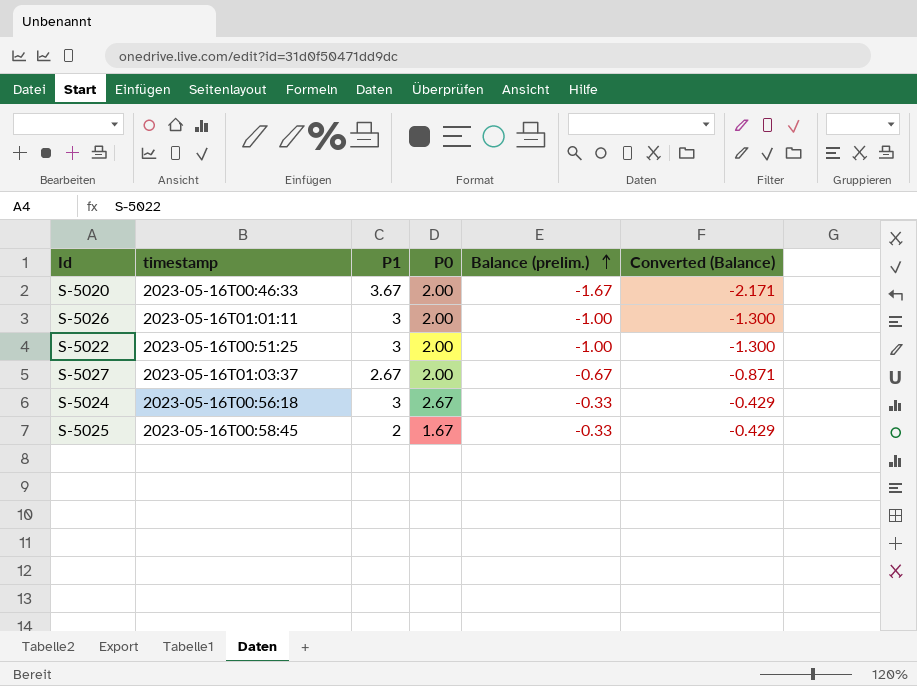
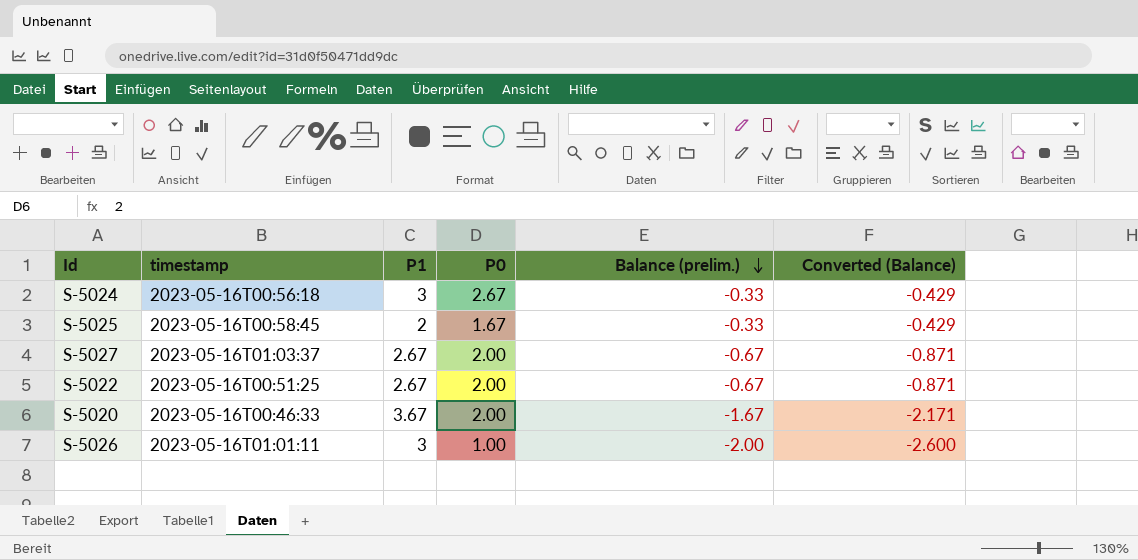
row order: Balance (prelim.) ascending -> Balance (prelim.) descending
S-5022 | P1: 3 -> 2.67
S-5022 | Balance (prelim.): -1.00 -> -0.67
S-5022 | Converted (Balance): -1.300 -> -0.871
S-5026 | P0: 2.00 -> 1.00
S-5026 | Balance (prelim.): -1.00 -> -2.00
S-5026 | Converted (Balance): -1.300 -> -2.600

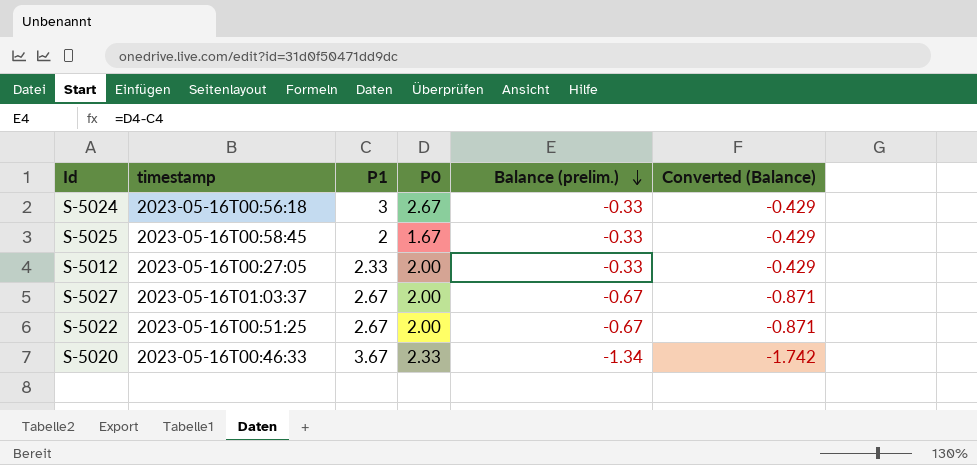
row S-5026: 2023-05-16T01:01:11 | 3 | 1.00 | -2.00 | -2.600 -> none
row S-5012: none -> 2023-05-16T00:27:05 | 2.33 | 2.00 | -0.33 | -0.429
S-5020 | P0: 2.00 -> 2.33
S-5020 | Balance (prelim.): -1.67 -> -1.34
S-5020 | Converted (Balance): -2.171 -> -1.742

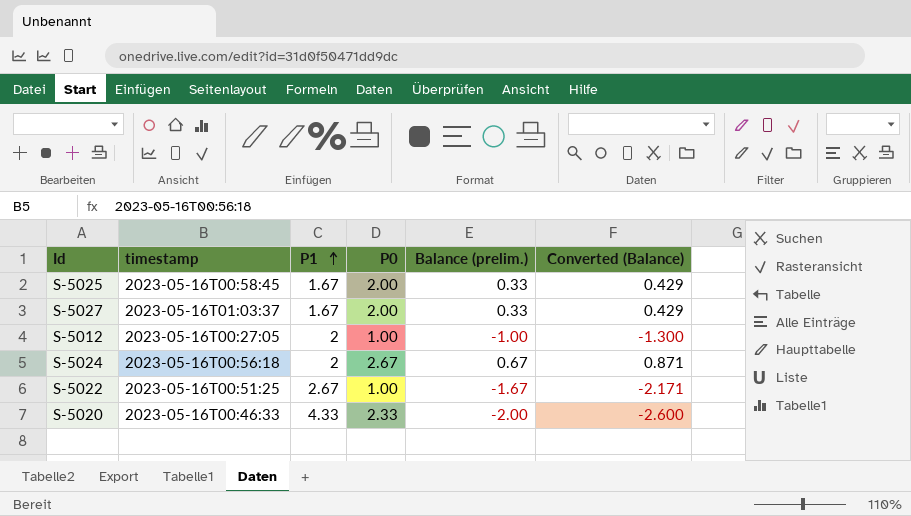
row order: Balance (prelim.) descending -> P1 ascending
S-5025 | P1: 2 -> 1.67
S-5025 | P0: 1.67 -> 2.00
S-5025 | Balance (prelim.): -0.33 -> 0.33
S-5025 | Converted (Balance): -0.429 -> 0.429
S-5027 | P1: 2.67 -> 1.67
S-5027 | Balance (prelim.): -0.67 -> 0.33
S-5027 | Converted (Balance): -0.871 -> 0.429
S-5012 | P1: 2.33 -> 2
S-5012 | P0: 2.00 -> 1.00
S-5012 | Balance (prelim.): -0.33 -> -1.00
S-5012 | Converted (Balance): -0.429 -> -1.300
S-5024 | P1: 3 -> 2
S-5024 | Balance (prelim.): -0.33 -> 0.67
S-5024 | Converted (Balance): -0.429 -> 0.871
S-5022 | P0: 2.00 -> 1.00
S-5022 | Balance (prelim.): -0.67 -> -1.67
S-5022 | Converted (Balance): -0.871 -> -2.171
S-5020 | P1: 3.67 -> 4.33
S-5020 | Balance (prelim.): -1.34 -> -2.00
S-5020 | Converted (Balance): -1.742 -> -2.600

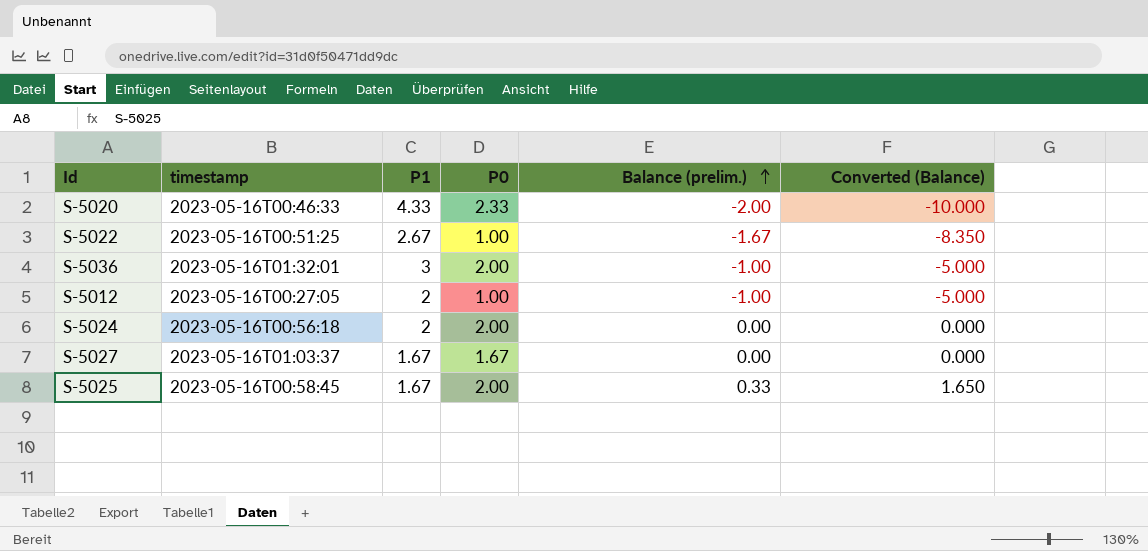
row order: P1 ascending -> Balance (prelim.) ascending
column Converted (Balance) | formula: [Balance (prelim.)] * 1.3 -> [Balance (prelim.)] * 5
row S-5036: none -> 2023-05-16T01:32:01 | 3 | 2.00 | -1.00 | -5.000
S-5024 | P0: 2.67 -> 2.00
S-5024 | Balance (prelim.): 0.67 -> 0.00
S-5027 | P0: 2.00 -> 1.67
S-5027 | Balance (prelim.): 0.33 -> 0.00

